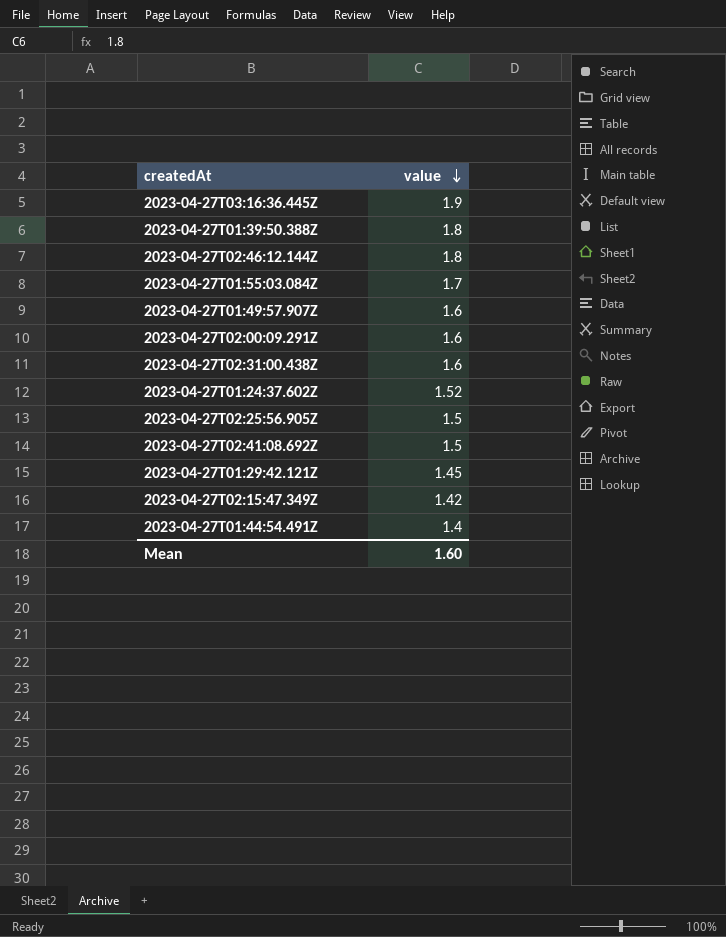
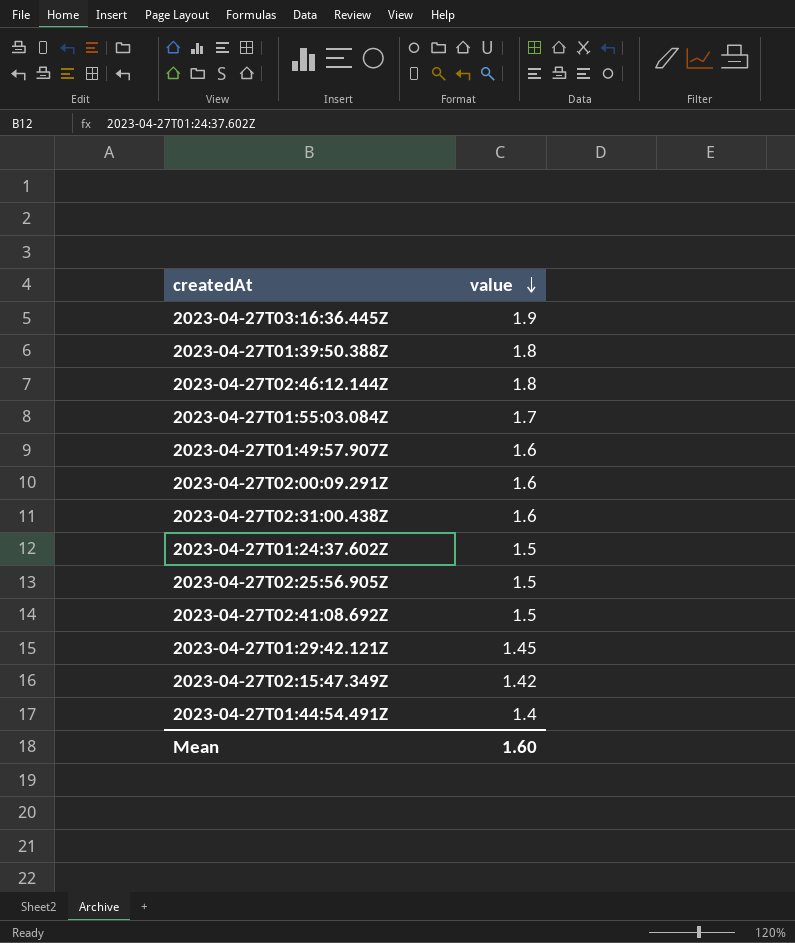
2023-04-27T01:24:37.602Z | value: 1.52 -> 1.5

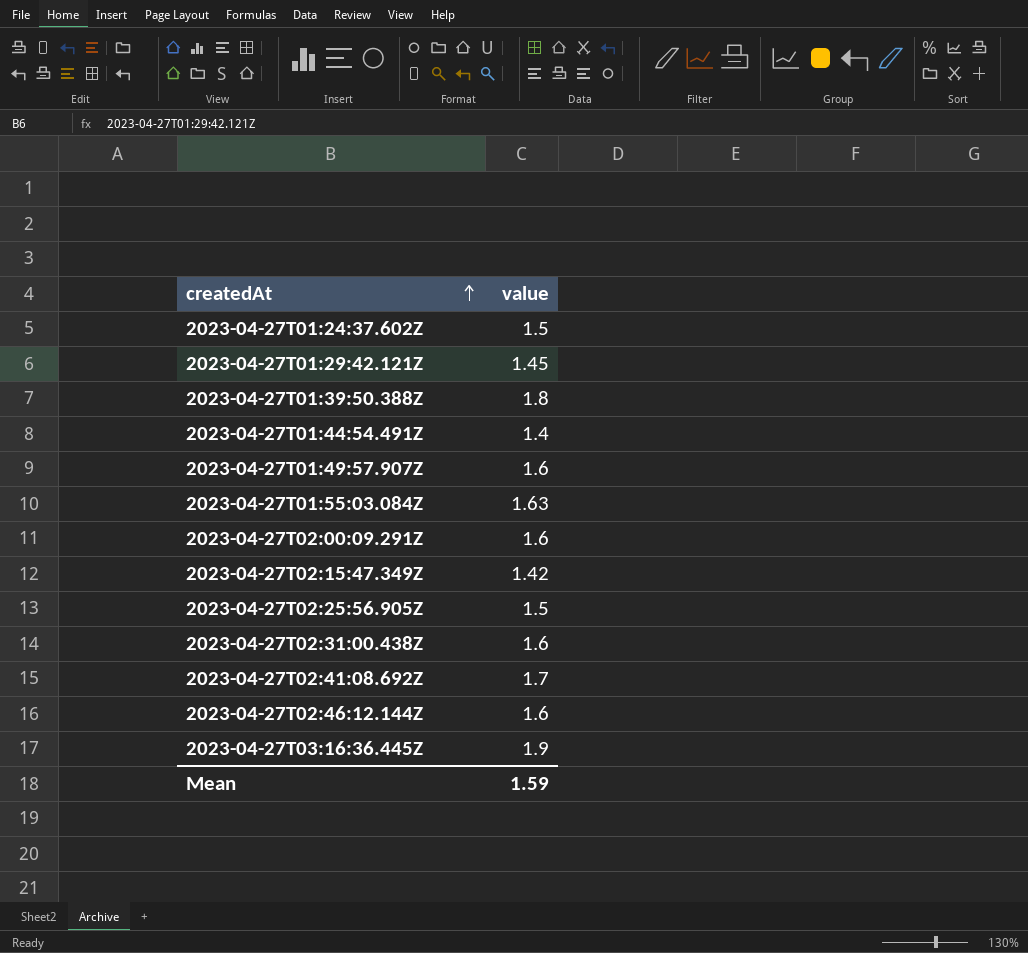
row order: value descending -> createdAt ascending
2023-04-27T01:55:03.084Z | value: 1.7 -> 1.63
2023-04-27T02:41:08.692Z | value: 1.5 -> 1.7
2023-04-27T02:46:12.144Z | value: 1.8 -> 1.6
Mean | value: 1.60 -> 1.59

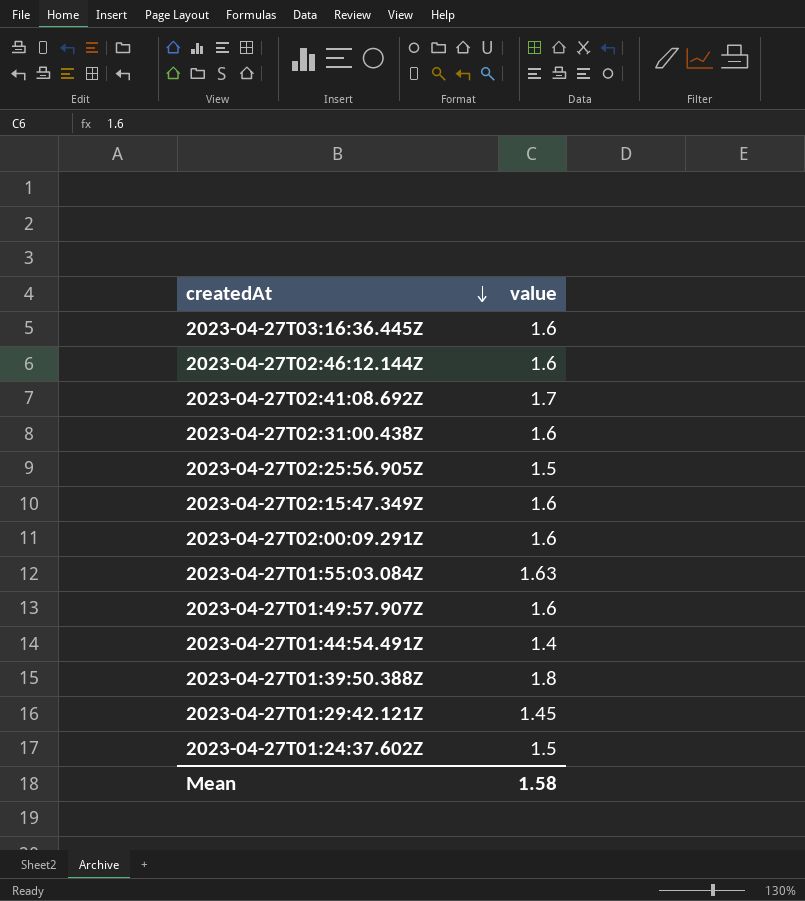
row order: createdAt ascending -> createdAt descending
2023-04-27T03:16:36.445Z | value: 1.9 -> 1.6
2023-04-27T02:15:47.349Z | value: 1.42 -> 1.6
Mean | value: 1.59 -> 1.58

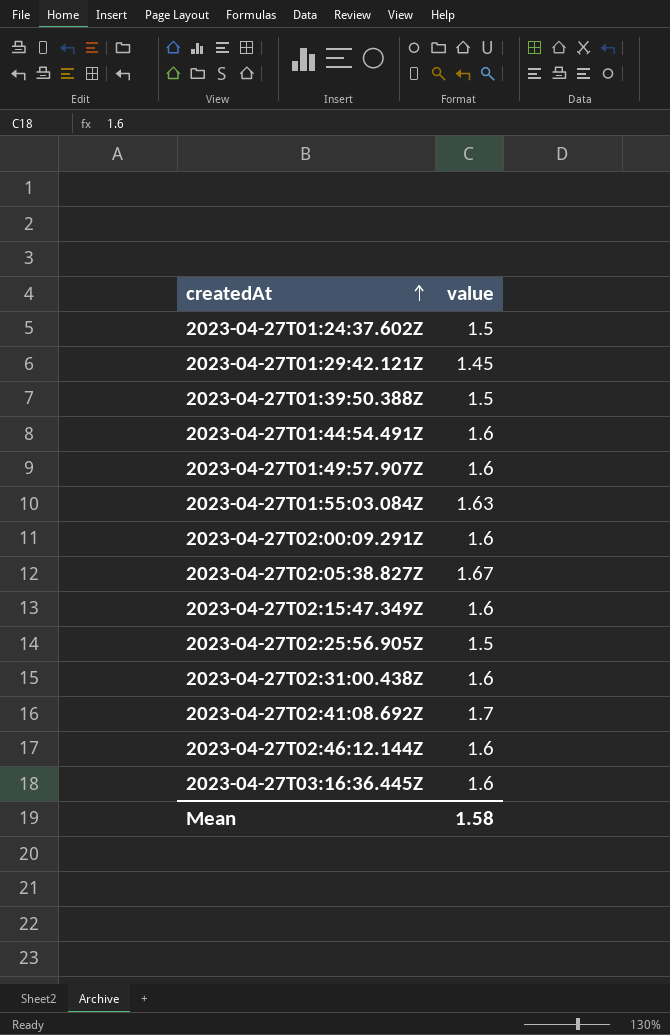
row order: createdAt descending -> createdAt ascending
2023-04-27T01:39:50.388Z | value: 1.8 -> 1.5
2023-04-27T01:44:54.491Z | value: 1.4 -> 1.6
row 2023-04-27T02:05:38.827Z: none -> 1.67

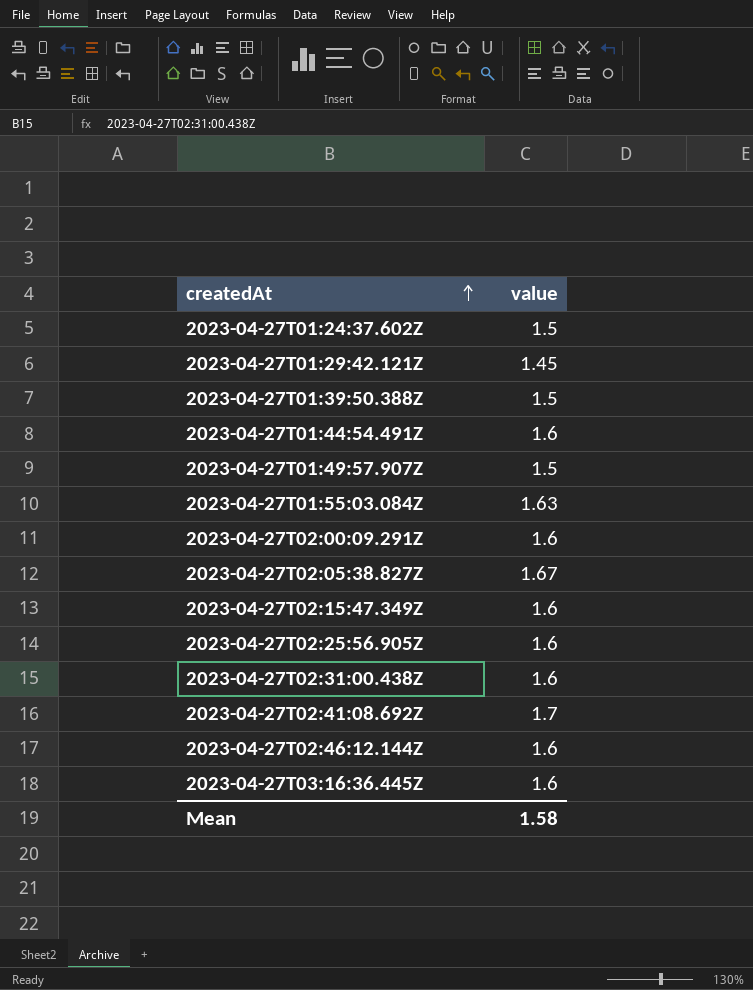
2023-04-27T01:49:57.907Z | value: 1.6 -> 1.5
2023-04-27T02:25:56.905Z | value: 1.5 -> 1.6

